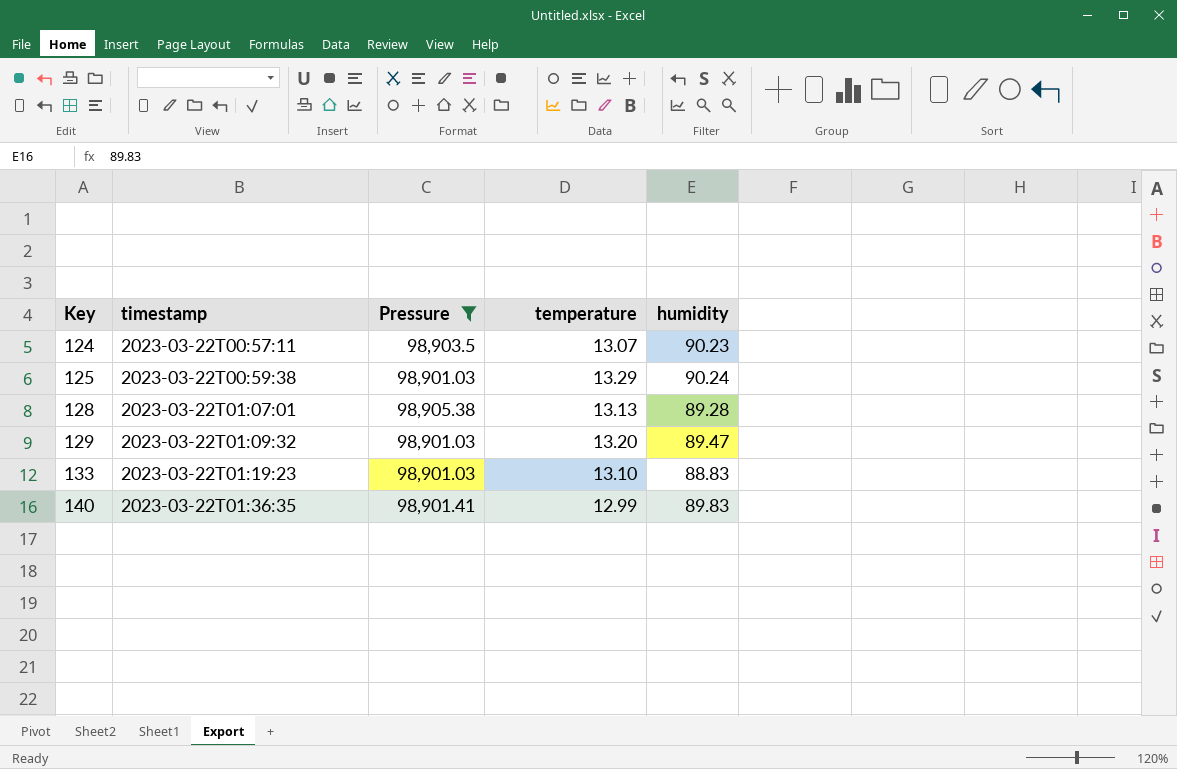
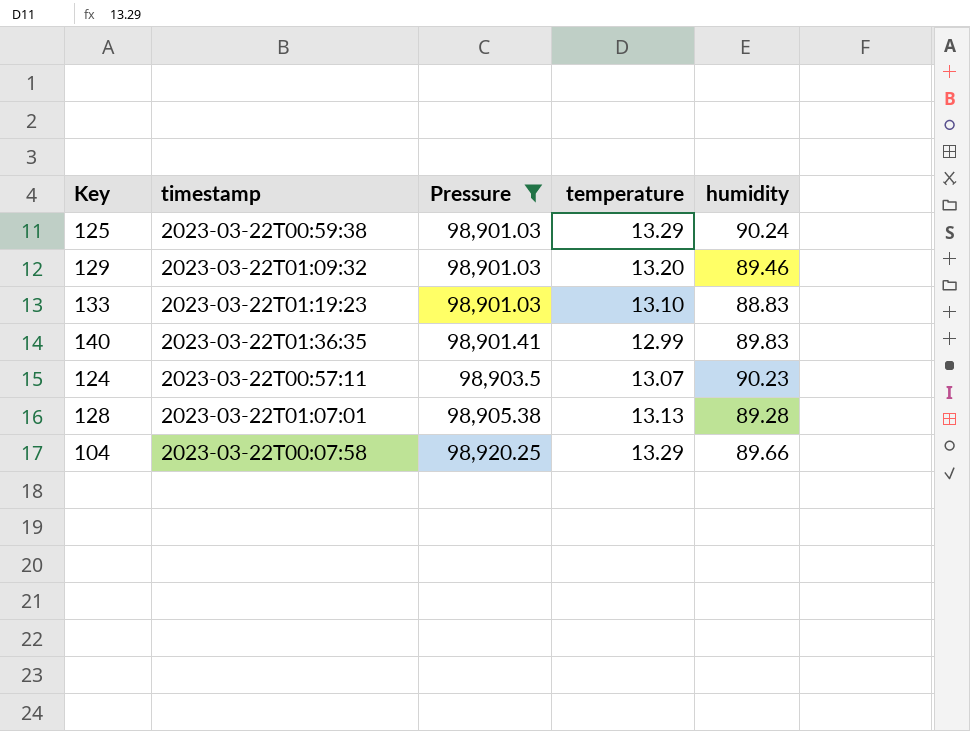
row order: Key ascending -> Pressure ascending
129 | humidity: 89.47 -> 89.46
row 104: none -> 2023-03-22T00:07:58 | 98,920.25 | 13.29 | 89.66

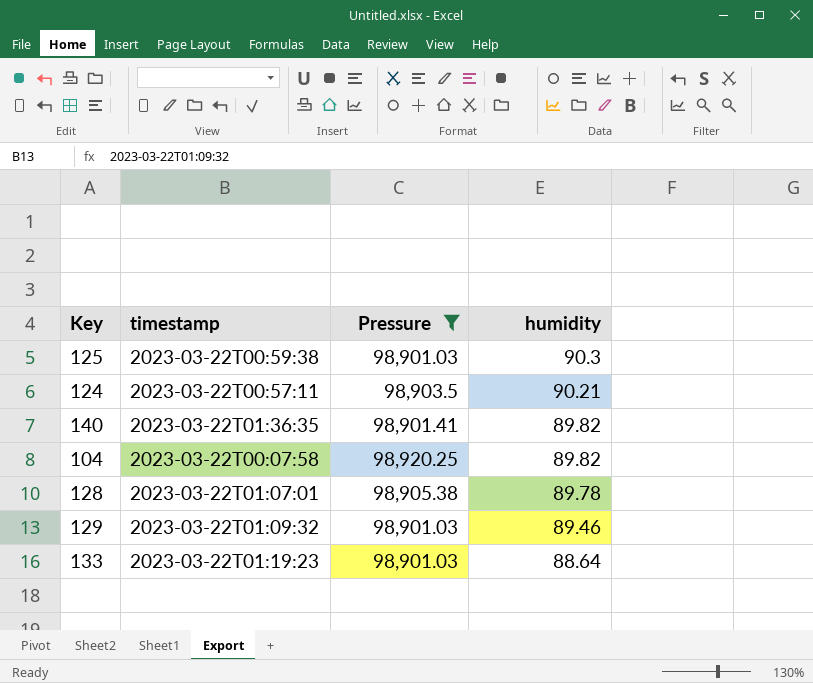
row order: Pressure ascending -> humidity descending
column temperature | position: 4 -> none
125 | humidity: 90.24 -> 90.3
124 | humidity: 90.23 -> 90.21
140 | humidity: 89.83 -> 89.82
104 | humidity: 89.66 -> 89.82
128 | humidity: 89.28 -> 89.78
133 | humidity: 88.83 -> 88.64

